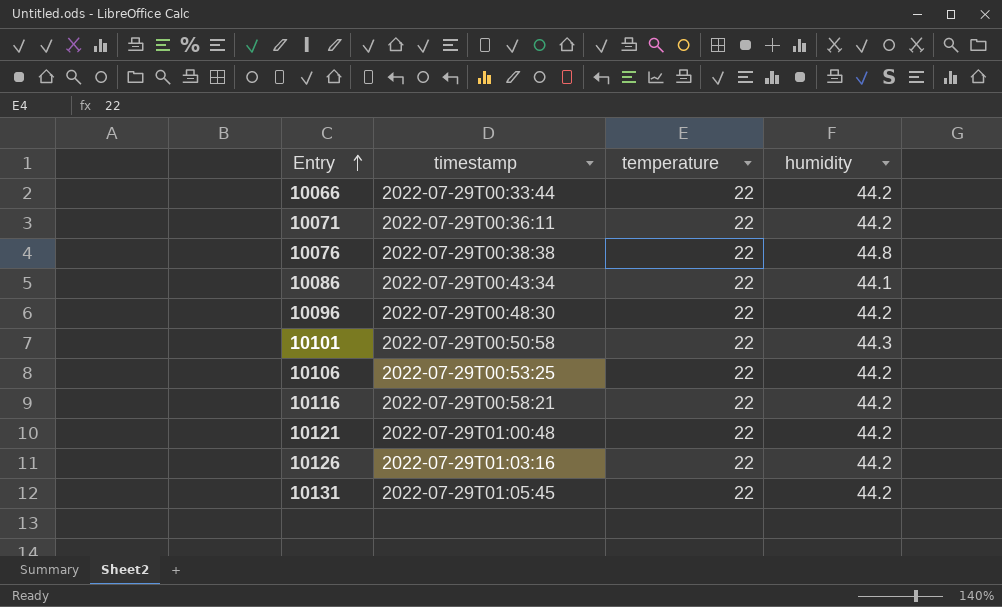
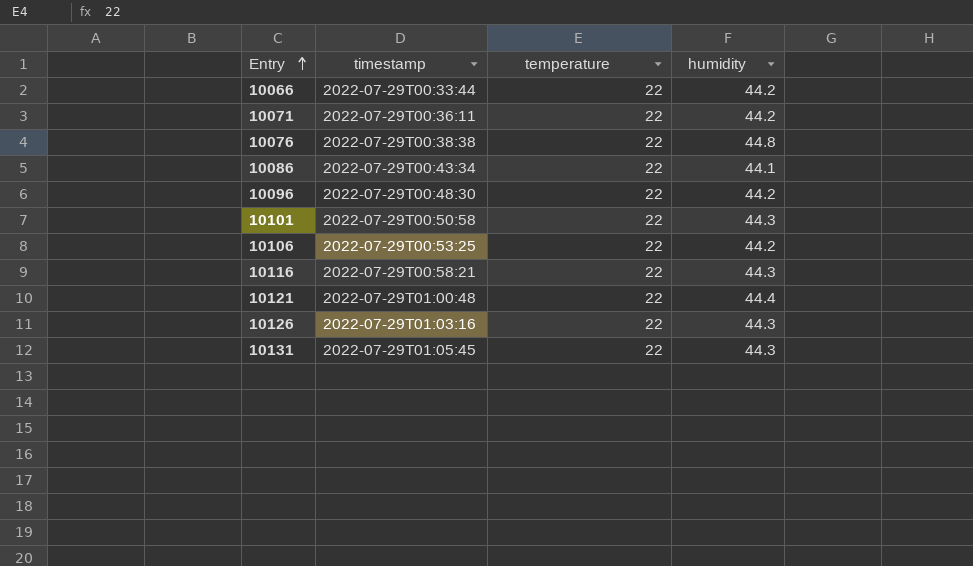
10116 | humidity: 44.2 -> 44.3
10121 | humidity: 44.2 -> 44.4
10126 | humidity: 44.2 -> 44.3
10131 | humidity: 44.2 -> 44.3

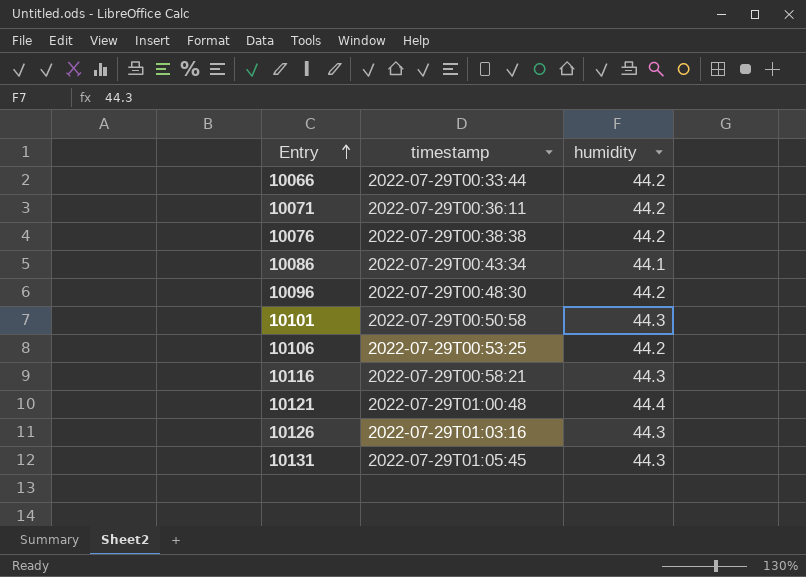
column temperature | position: 3 -> none
10076 | humidity: 44.8 -> 44.2

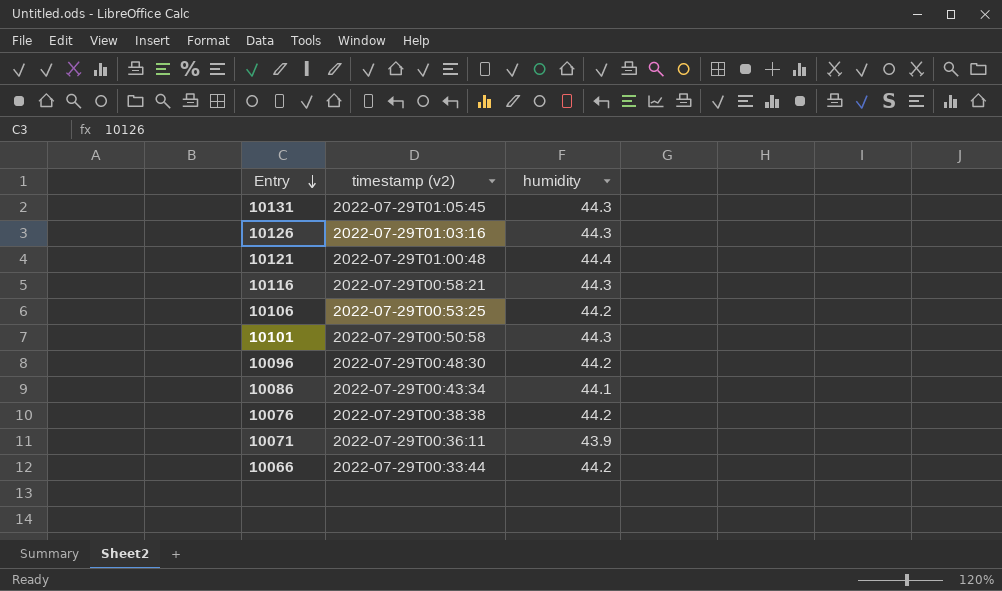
row order: Entry ascending -> Entry descending
column name: timestamp -> timestamp (v2)
10071 | humidity: 44.2 -> 43.9

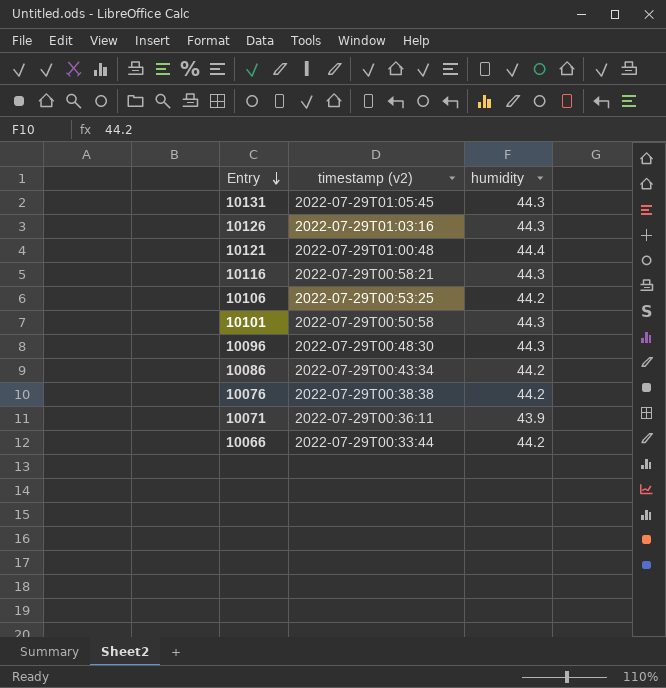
10096 | humidity: 44.2 -> 44.3
10086 | humidity: 44.1 -> 44.2

